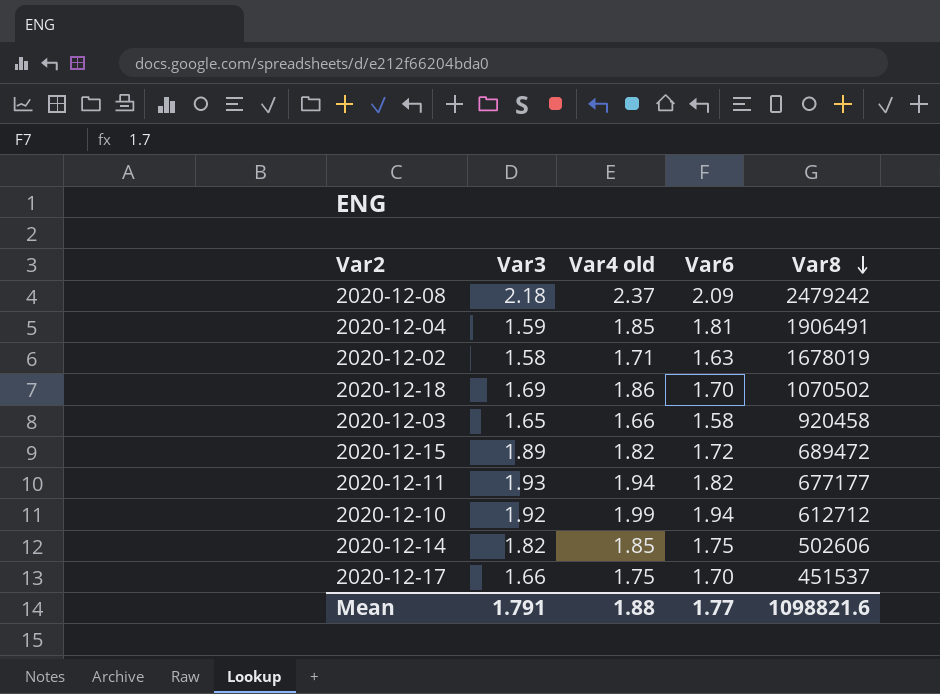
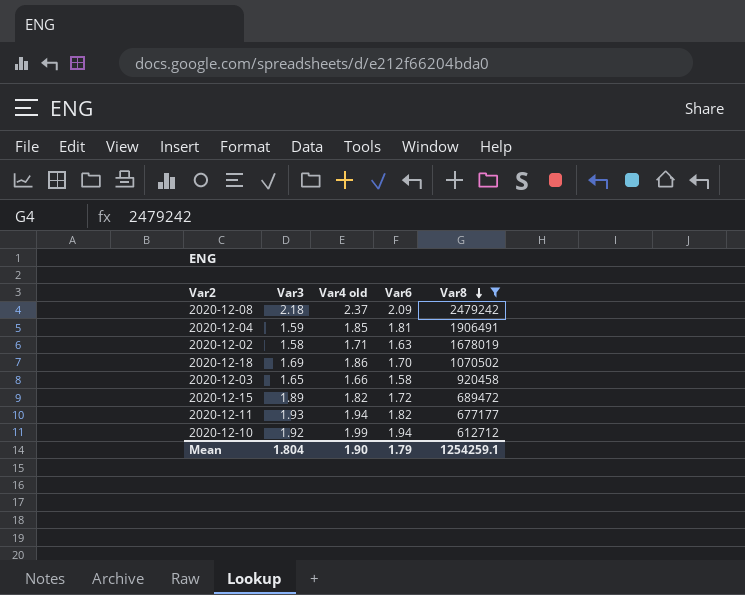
filter: none -> Var8 >= 612712
Mean | Var3: 1.791 -> 1.804
Mean | Var4 old: 1.88 -> 1.90
Mean | Var6: 1.77 -> 1.79
Mean | Var8: 1098821.6 -> 1254259.1

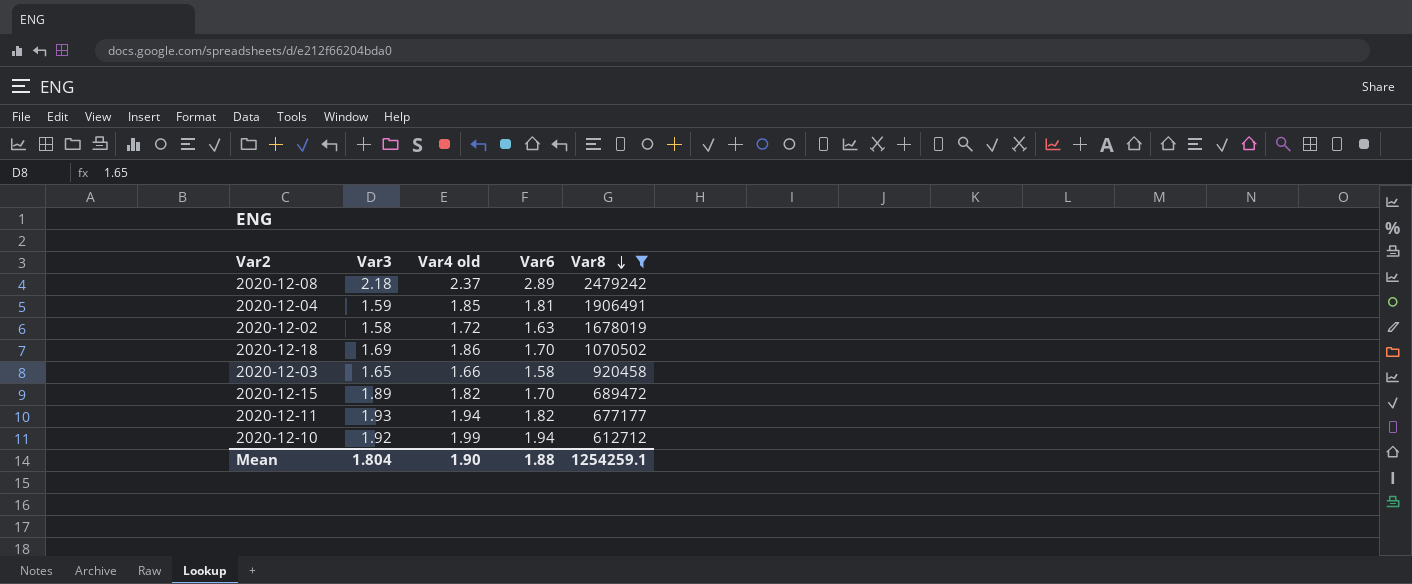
2020-12-08 | Var6: 2.09 -> 2.89
2020-12-02 | Var4 old: 1.71 -> 1.72
2020-12-15 | Var6: 1.72 -> 1.70
Mean | Var6: 1.79 -> 1.88

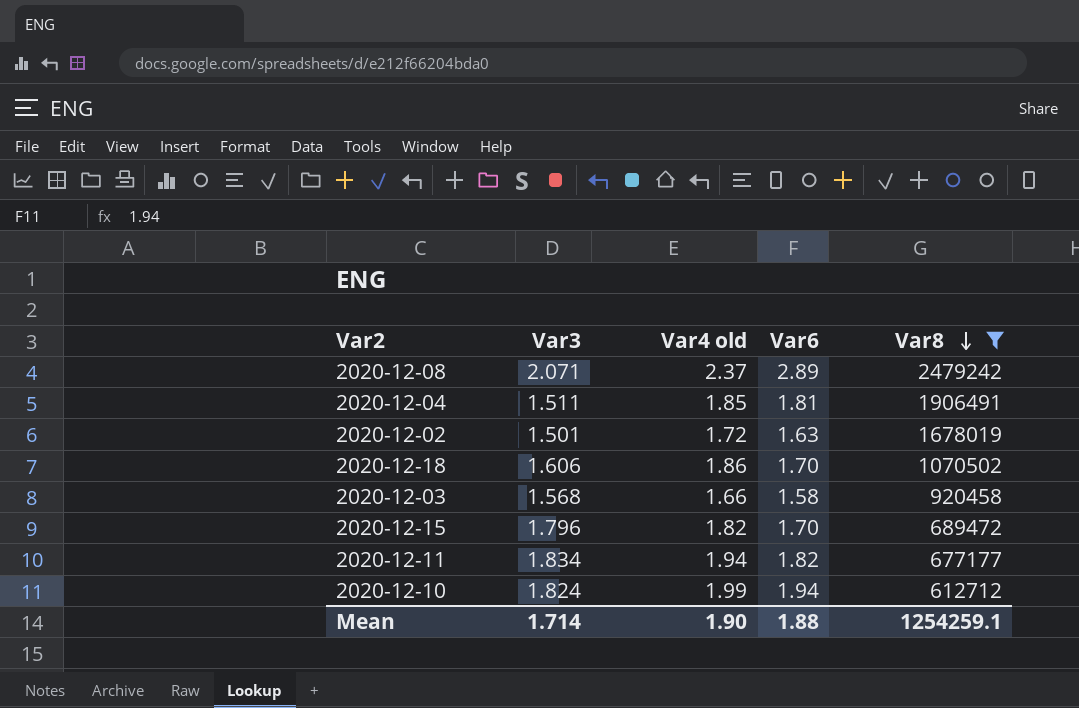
2020-12-08 | Var3: 2.18 -> 2.071
2020-12-04 | Var3: 1.59 -> 1.511
2020-12-02 | Var3: 1.58 -> 1.501
2020-12-18 | Var3: 1.69 -> 1.606
2020-12-03 | Var3: 1.65 -> 1.568
2020-12-15 | Var3: 1.89 -> 1.796
2020-12-11 | Var3: 1.93 -> 1.834
2020-12-10 | Var3: 1.92 -> 1.824
Mean | Var3: 1.804 -> 1.714

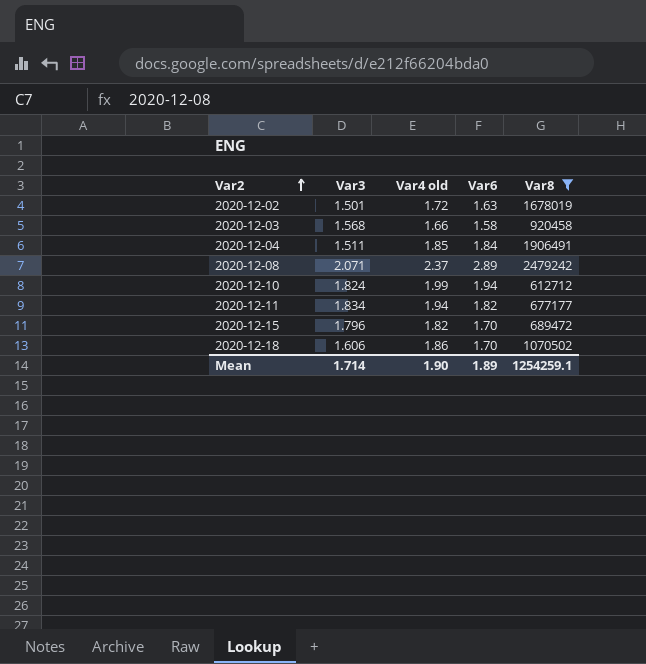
row order: Var8 descending -> Var2 ascending
2020-12-04 | Var6: 1.81 -> 1.84
Mean | Var6: 1.88 -> 1.89

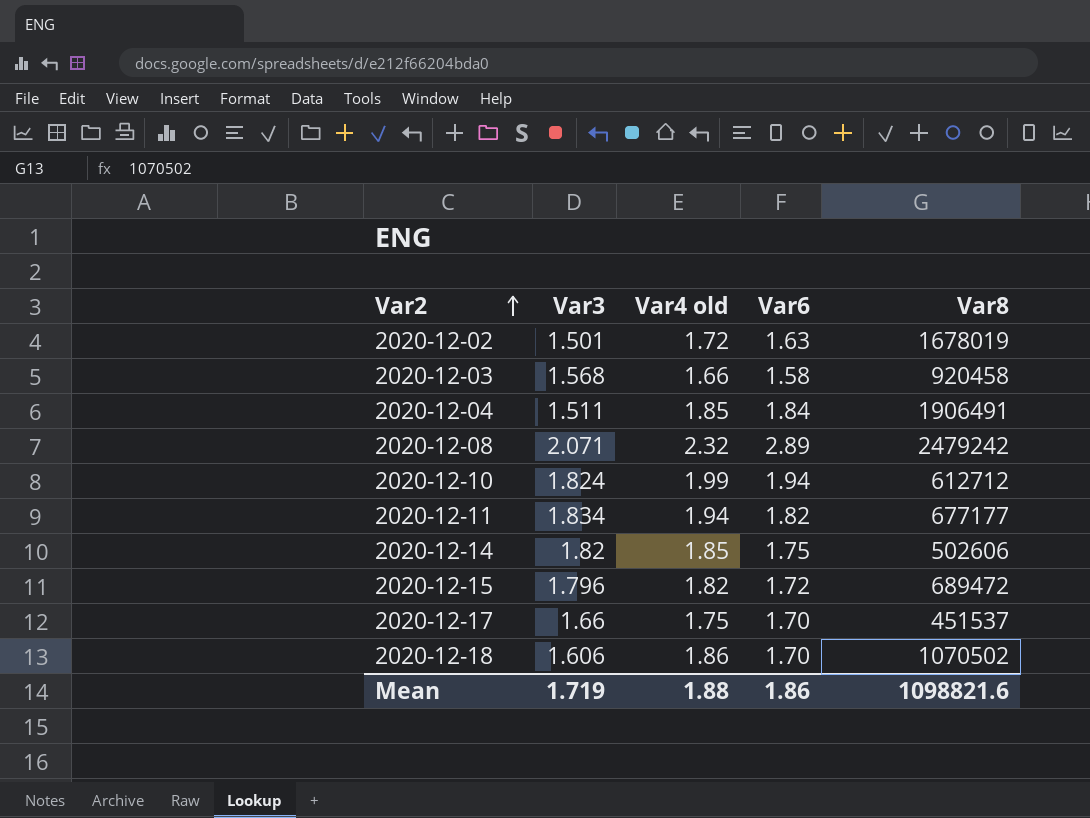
filter: Var8 >= 612712 -> none
2020-12-08 | Var4 old: 2.37 -> 2.32
2020-12-15 | Var6: 1.70 -> 1.72
Mean | Var3: 1.714 -> 1.719
Mean | Var4 old: 1.90 -> 1.88
Mean | Var6: 1.89 -> 1.86
Mean | Var8: 1254259.1 -> 1098821.6

